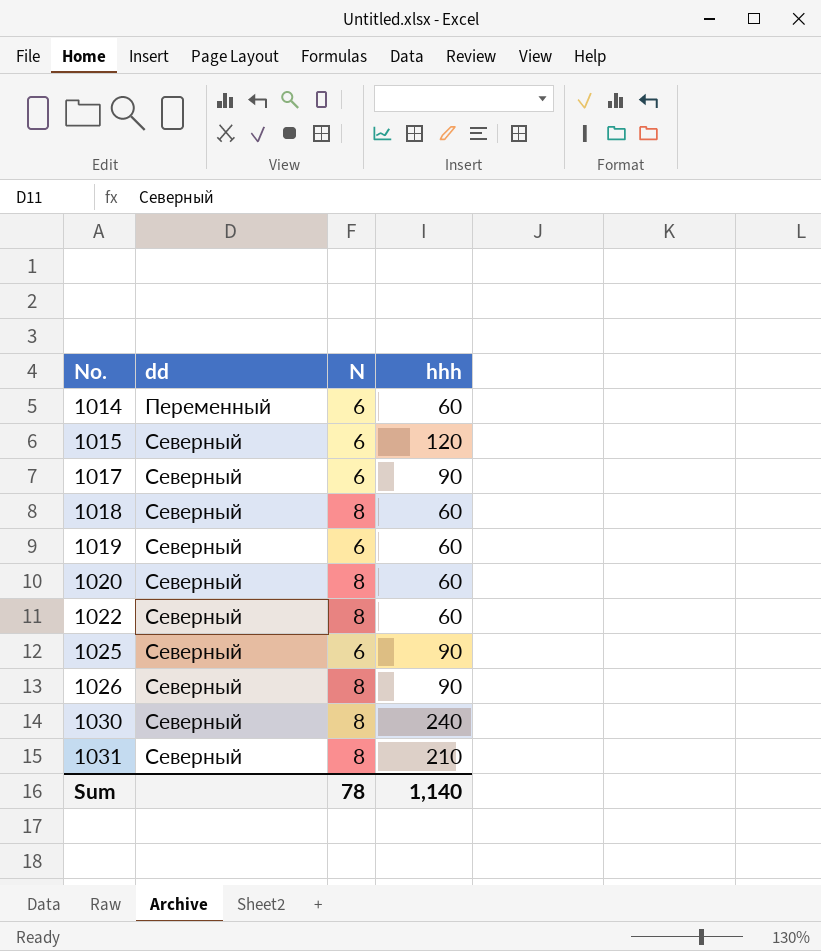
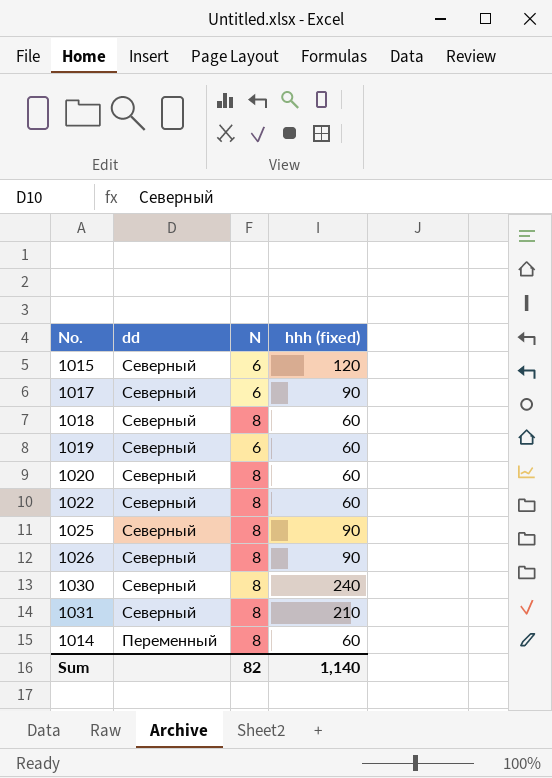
row order: No. ascending -> dd descending
column name: hhh -> hhh (fixed)
1025 | N: 6 -> 8
1014 | N: 6 -> 8
Sum | N: 78 -> 82

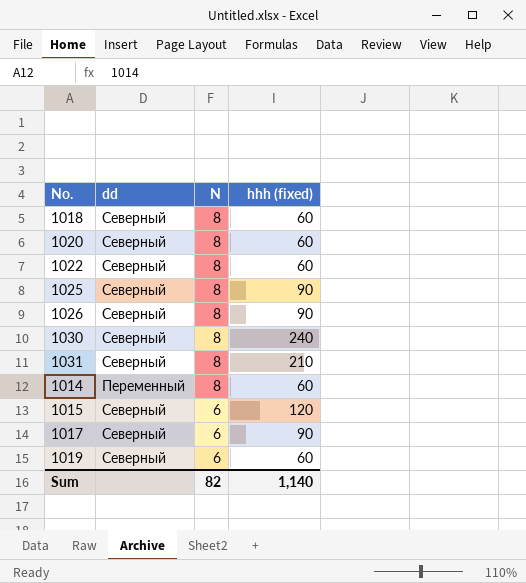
row order: dd descending -> N descending

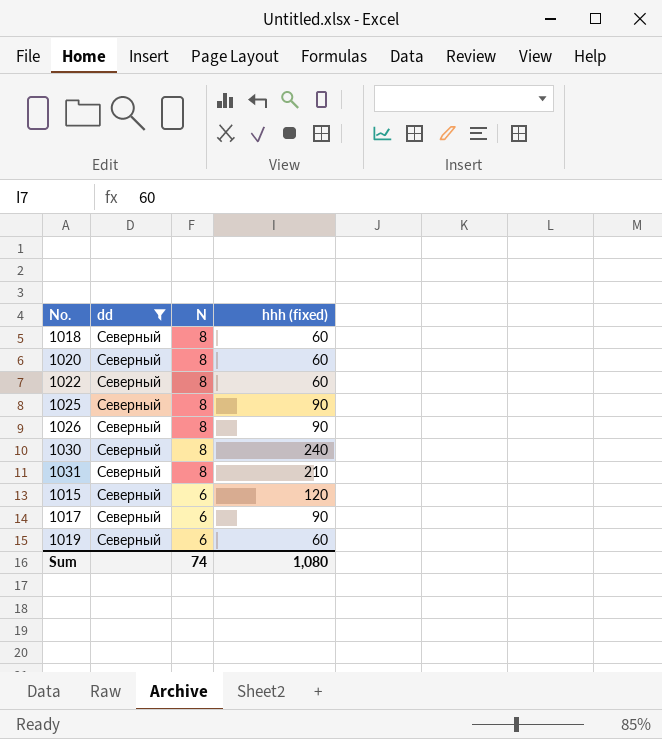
filter: none -> dd = Северный
Sum | N: 82 -> 74
Sum | hhh (fixed): 1,140 -> 1,080

